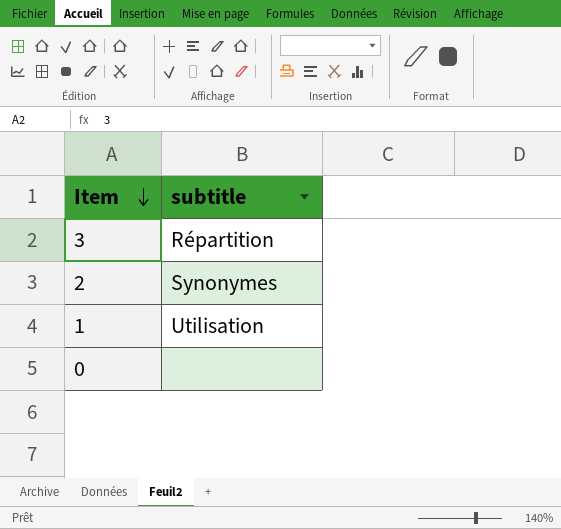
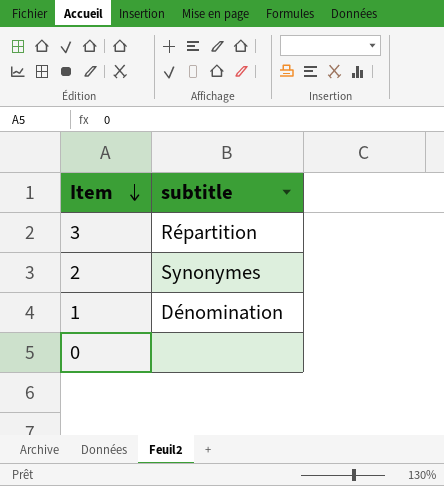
1 | subtitle: Utilisation -> Dénomination

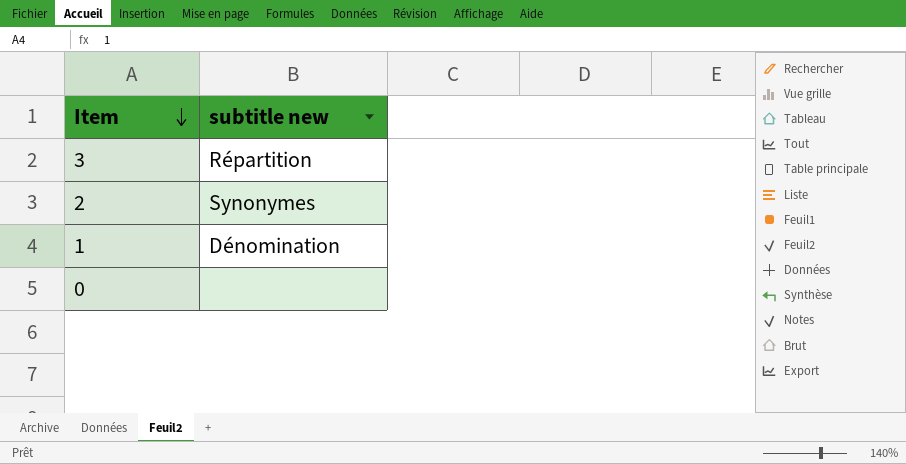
column name: subtitle -> subtitle new

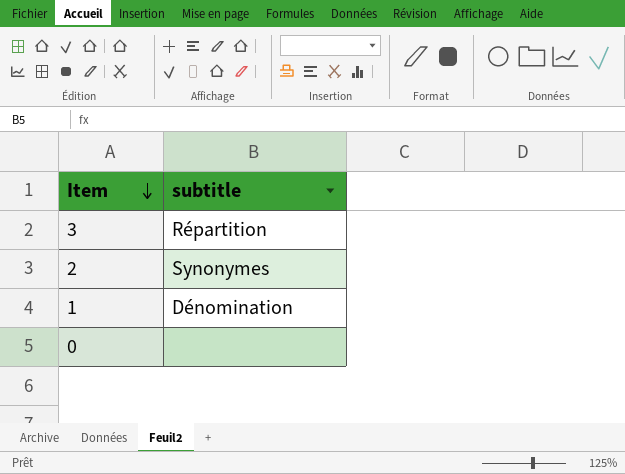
column name: subtitle new -> subtitle

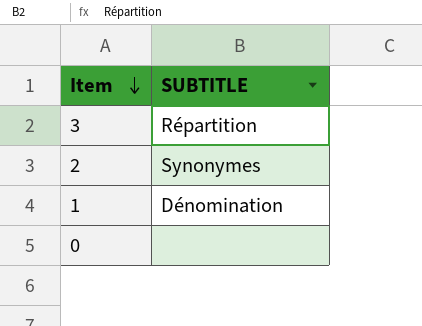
column name: subtitle -> SUBTITLE

